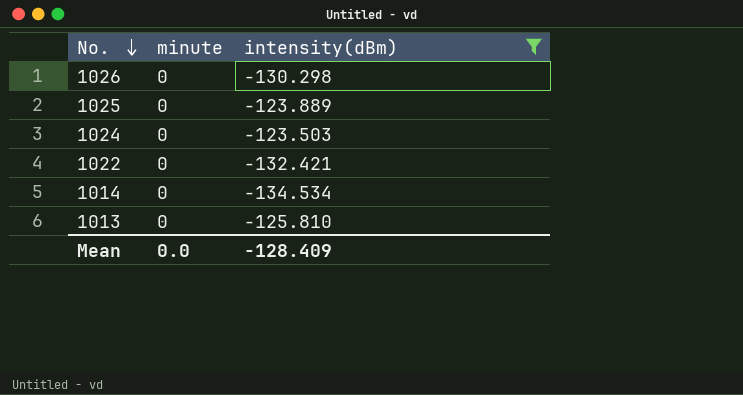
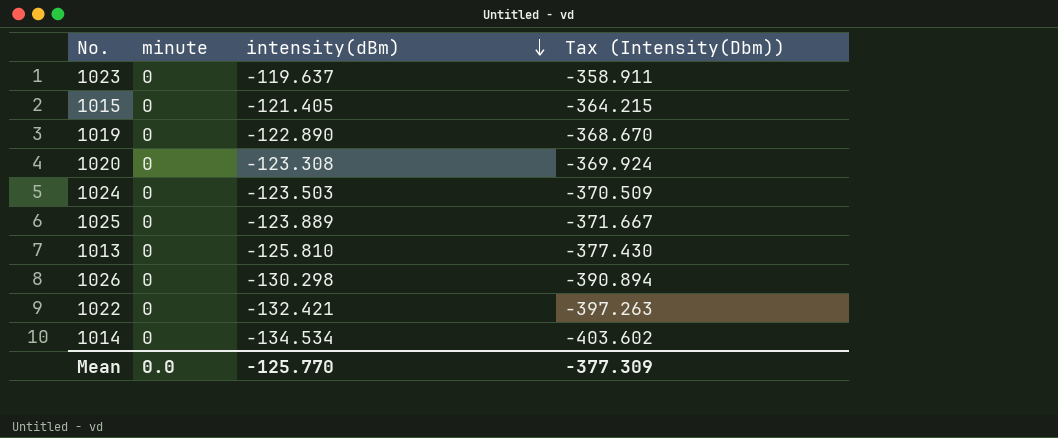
filter: intensity(dBm) <= -123.503 -> none
row order: No. descending -> intensity(dBm) descending
column Tax (Intensity(Dbm)) | formula: none -> [intensity(dBm)] * 3
Mean | intensity(dBm): -128.409 -> -125.770

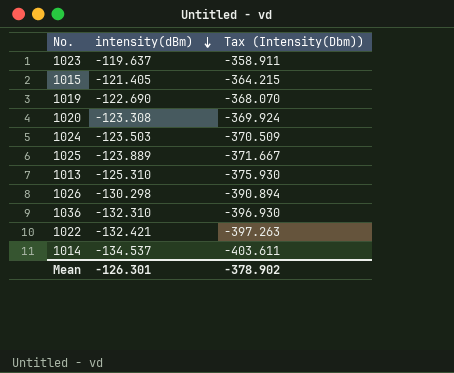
column minute | position: 2 -> none
1019 | intensity(dBm): -122.890 -> -122.690
1019 | Tax (Intensity(Dbm)): -368.670 -> -368.070
1013 | intensity(dBm): -125.810 -> -125.310
1013 | Tax (Intensity(Dbm)): -377.430 -> -375.930
row 1036: none -> -132.310 | -396.930
1014 | intensity(dBm): -134.534 -> -134.537
1014 | Tax (Intensity(Dbm)): -403.602 -> -403.611
Mean | intensity(dBm): -125.770 -> -126.301
Mean | Tax (Intensity(Dbm)): -377.309 -> -378.902

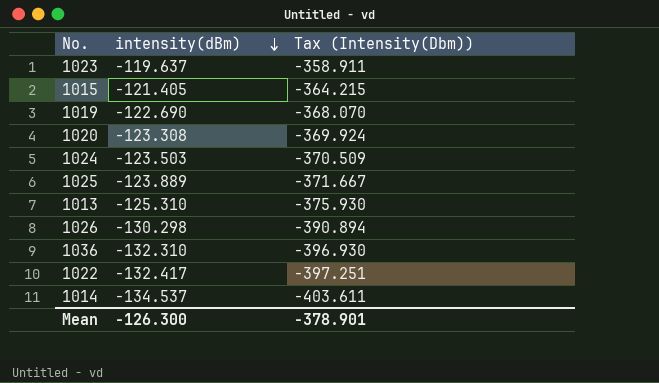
1022 | intensity(dBm): -132.421 -> -132.417
1022 | Tax (Intensity(Dbm)): -397.263 -> -397.251
Mean | intensity(dBm): -126.301 -> -126.300
Mean | Tax (Intensity(Dbm)): -378.902 -> -378.901

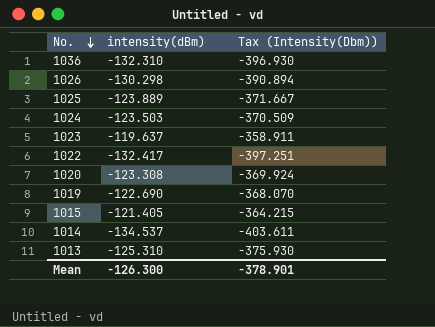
row order: intensity(dBm) descending -> No. descending

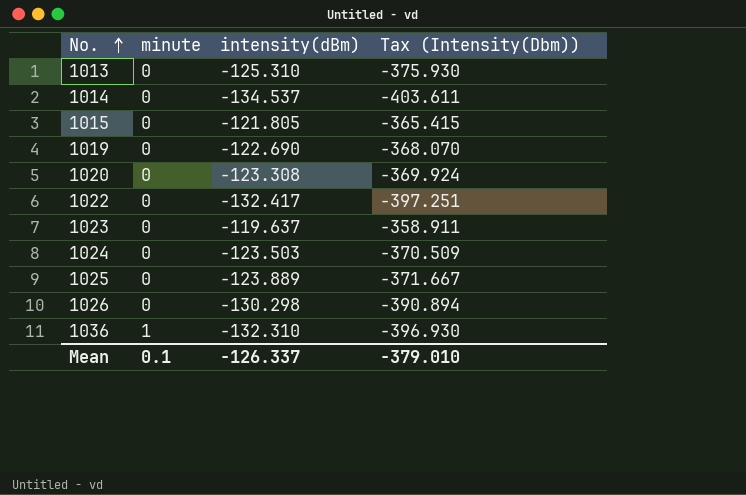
row order: No. descending -> No. ascending
column minute | position: none -> 2
1015 | intensity(dBm): -121.405 -> -121.805
1015 | Tax (Intensity(Dbm)): -364.215 -> -365.415
Mean | intensity(dBm): -126.300 -> -126.337
Mean | Tax (Intensity(Dbm)): -378.901 -> -379.010

